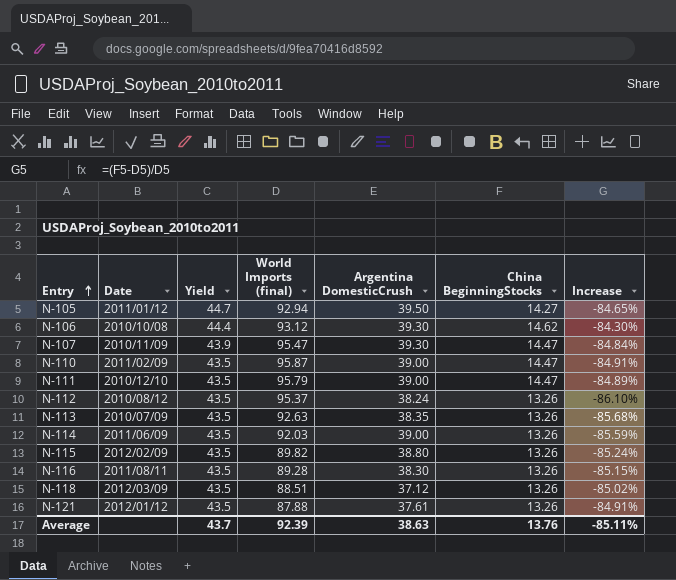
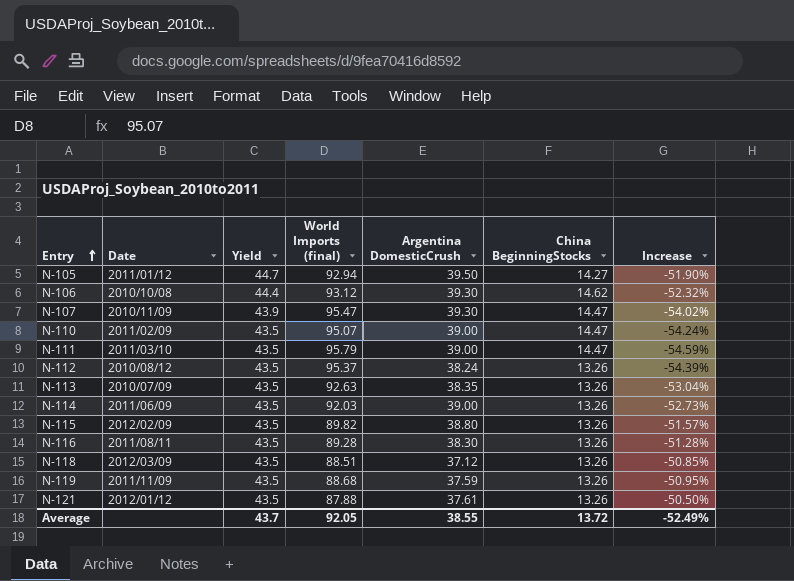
column Increase | formula: ([China BeginningStocks] - [World Imports (final)]) / [World Imports (final)] -> ([Yield] - [World Imports (final)]) / [World Imports (final)]
N-110 | World Imports (final): 95.87 -> 95.07
N-111 | Date: 2010/12/10 -> 2011/03/10
row N-119: none -> 2011/11/09 | 43.5 | 88.68 | 37.59 | 13.26 | -50.95%
Average | World Imports (final): 92.39 -> 92.05
Average | Argentina DomesticCrush: 38.63 -> 38.55
Average | China BeginningStocks: 13.76 -> 13.72
Average | Increase: -85.11% -> -52.49%

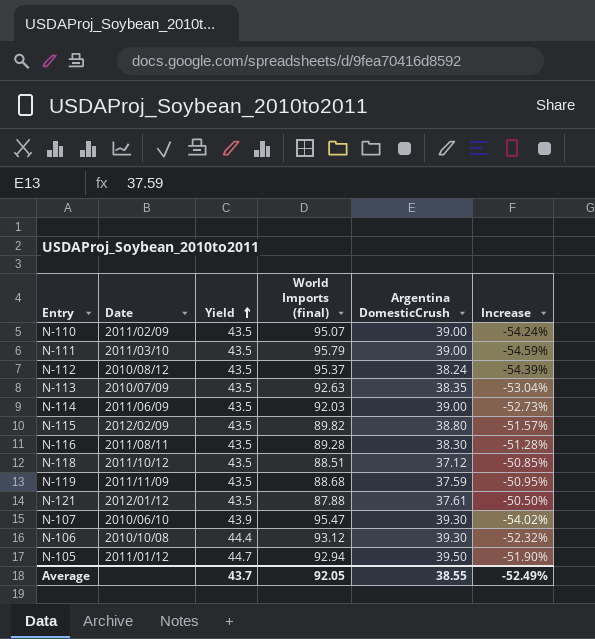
row order: Entry ascending -> Yield ascending
column China BeginningStocks | position: 6 -> none
N-118 | Date: 2012/03/09 -> 2011/10/12
N-107 | Date: 2010/11/09 -> 2010/06/10

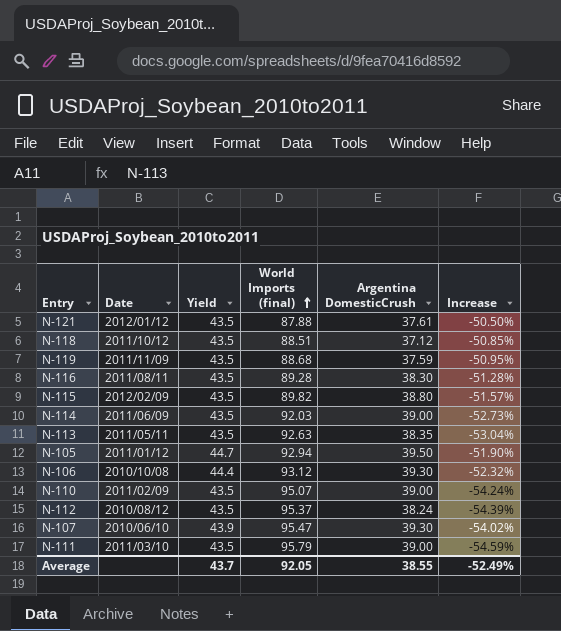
row order: Yield ascending -> World Imports (final) ascending
N-113 | Date: 2010/07/09 -> 2011/05/11

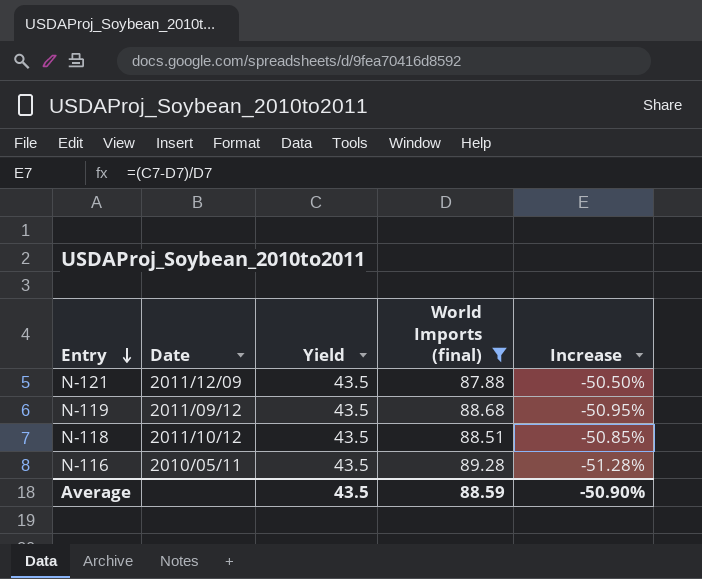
filter: none -> World Imports (final) <= 89.28
row order: World Imports (final) ascending -> Entry descending
column Argentina DomesticCrush | position: 5 -> none
N-121 | Date: 2012/01/12 -> 2011/12/09
N-119 | Date: 2011/11/09 -> 2011/09/12
N-116 | Date: 2011/08/11 -> 2010/05/11
Average | Yield: 43.7 -> 43.5
Average | World Imports (final): 92.05 -> 88.59
Average | Increase: -52.49% -> -50.90%

